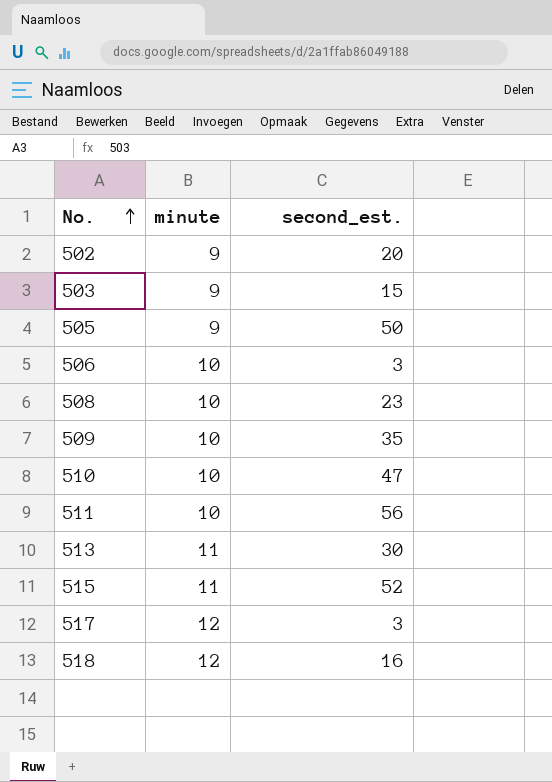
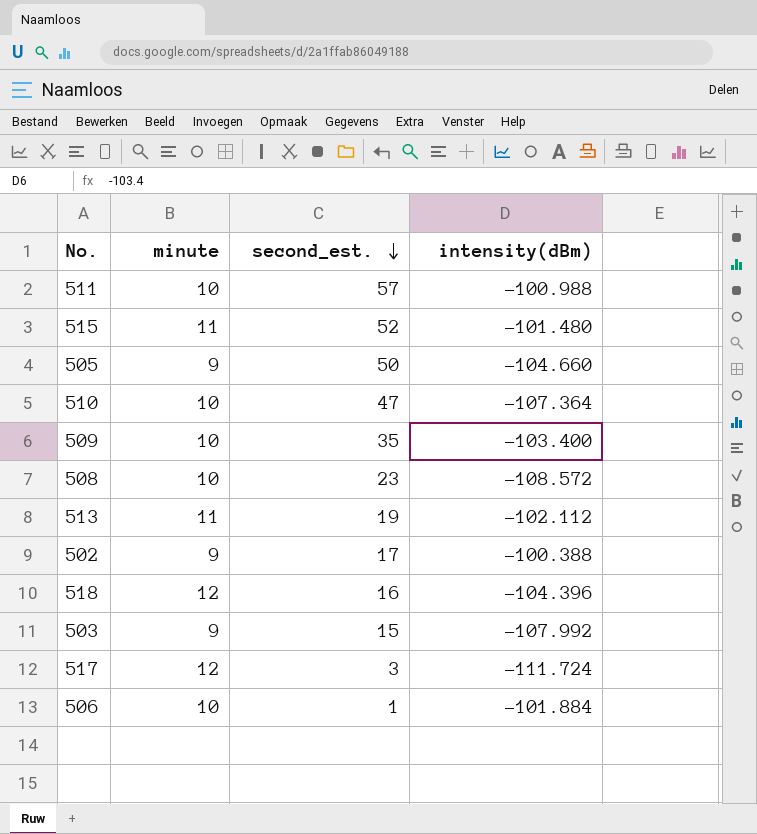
row order: No. ascending -> second_est. descending
column intensity(dBm) | position: none -> 4
511 | second_est.: 56 -> 57
513 | second_est.: 30 -> 19
502 | second_est.: 20 -> 17
506 | second_est.: 3 -> 1

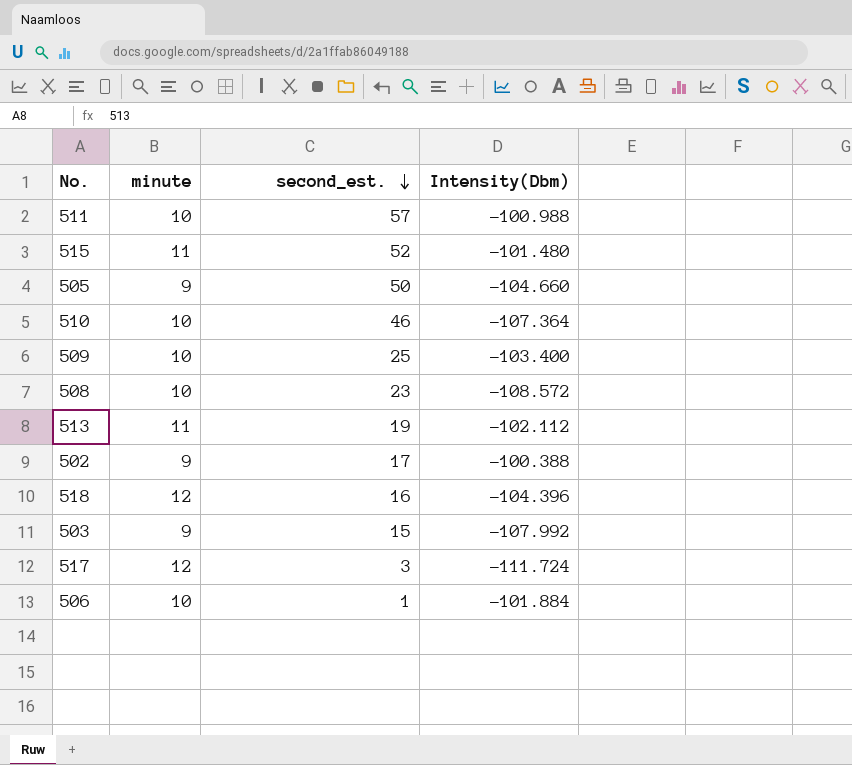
column name: intensity(dBm) -> Intensity(Dbm)
510 | second_est.: 47 -> 46
509 | second_est.: 35 -> 25

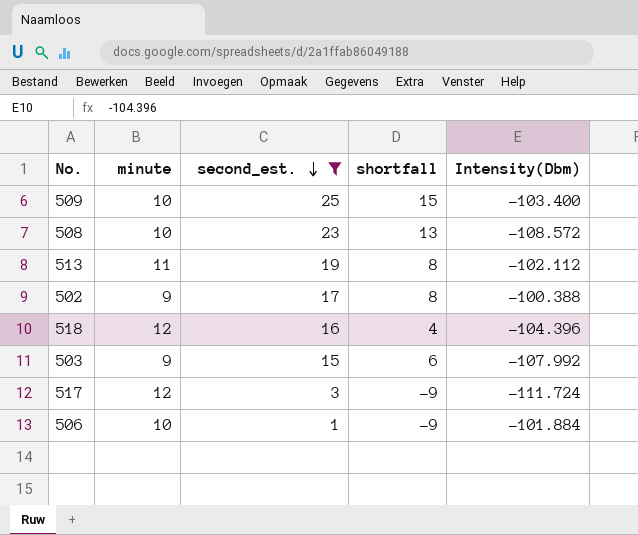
filter: none -> second_est. <= 25
column shortfall | formula: none -> [second_est.] - [minute]

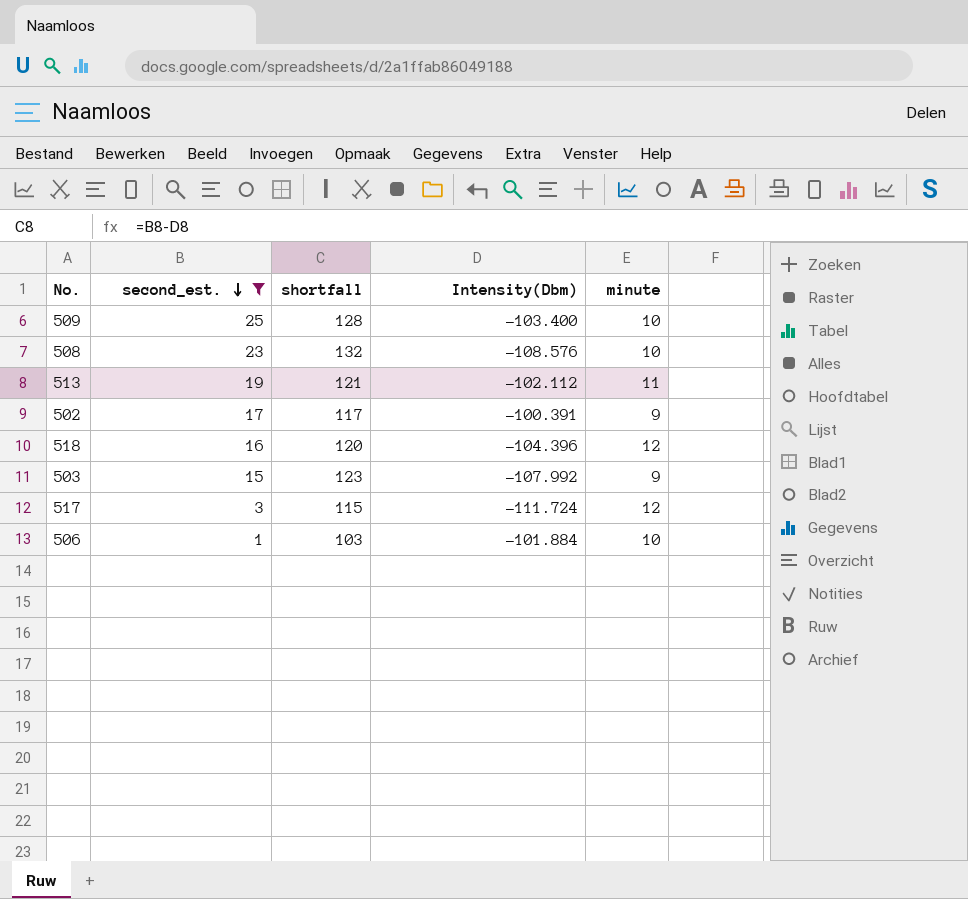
column shortfall | formula: [second_est.] - [minute] -> [second_est.] - [Intensity(Dbm)]
column minute | position: 2 -> 5
508 | Intensity(Dbm): -108.572 -> -108.576
502 | Intensity(Dbm): -100.388 -> -100.391

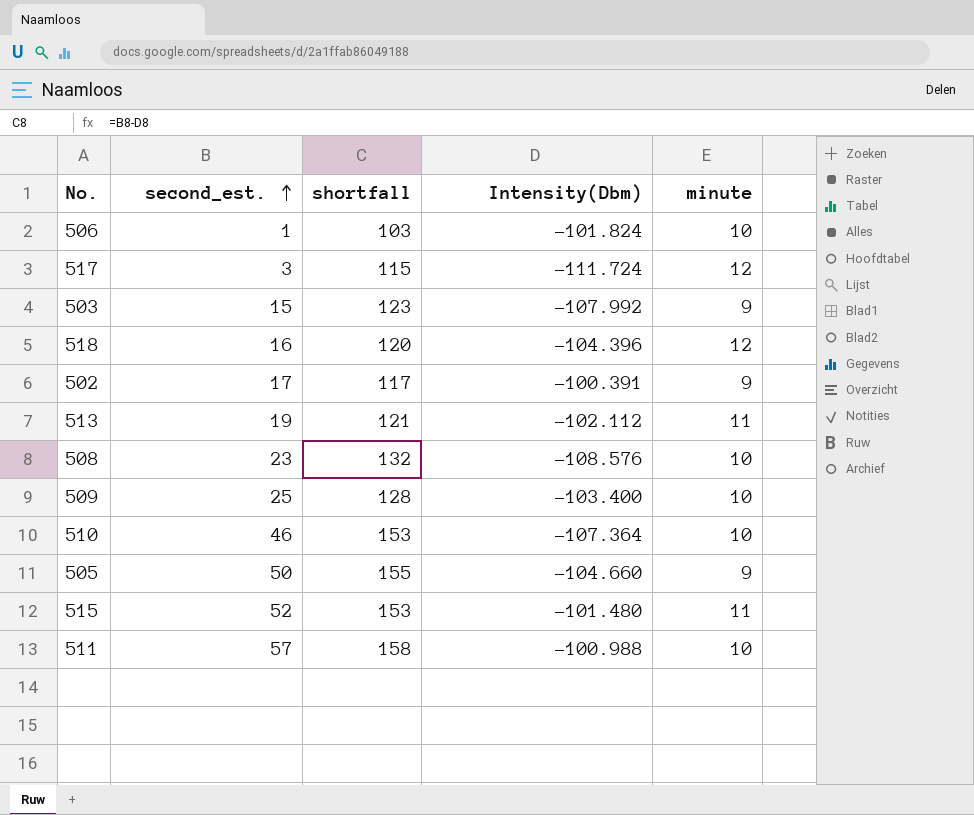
filter: second_est. <= 25 -> none
row order: second_est. descending -> second_est. ascending
506 | Intensity(Dbm): -101.884 -> -101.824

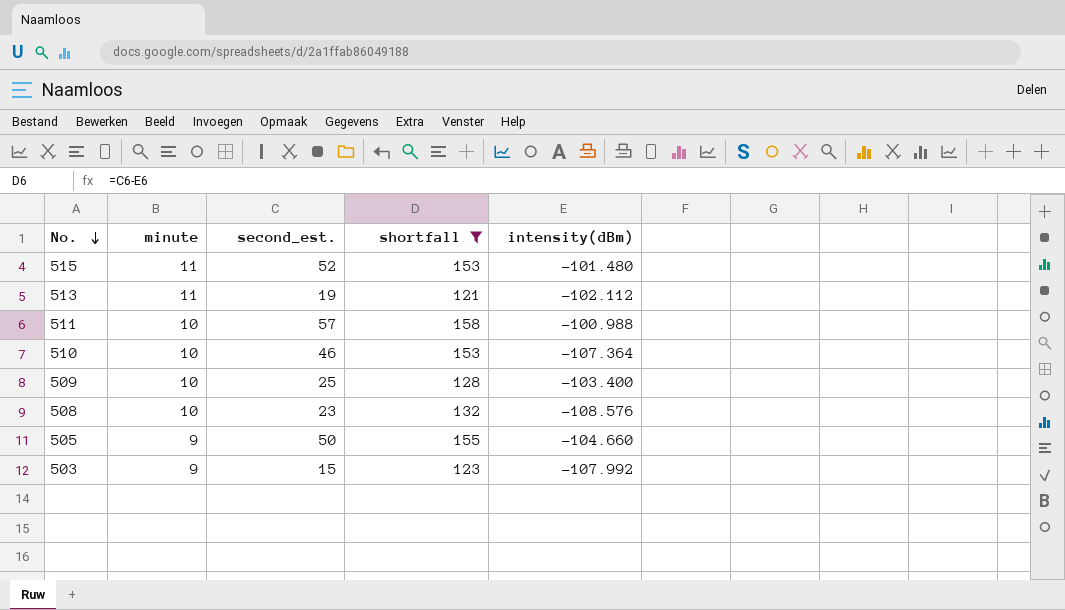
filter: none -> shortfall >= 121
row order: second_est. ascending -> No. descending
column minute | position: 5 -> 2
column name: Intensity(Dbm) -> intensity(dBm)

